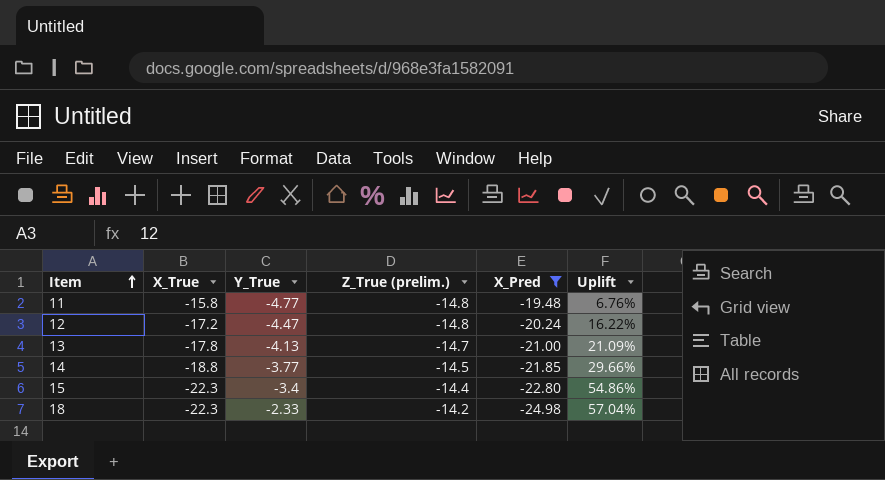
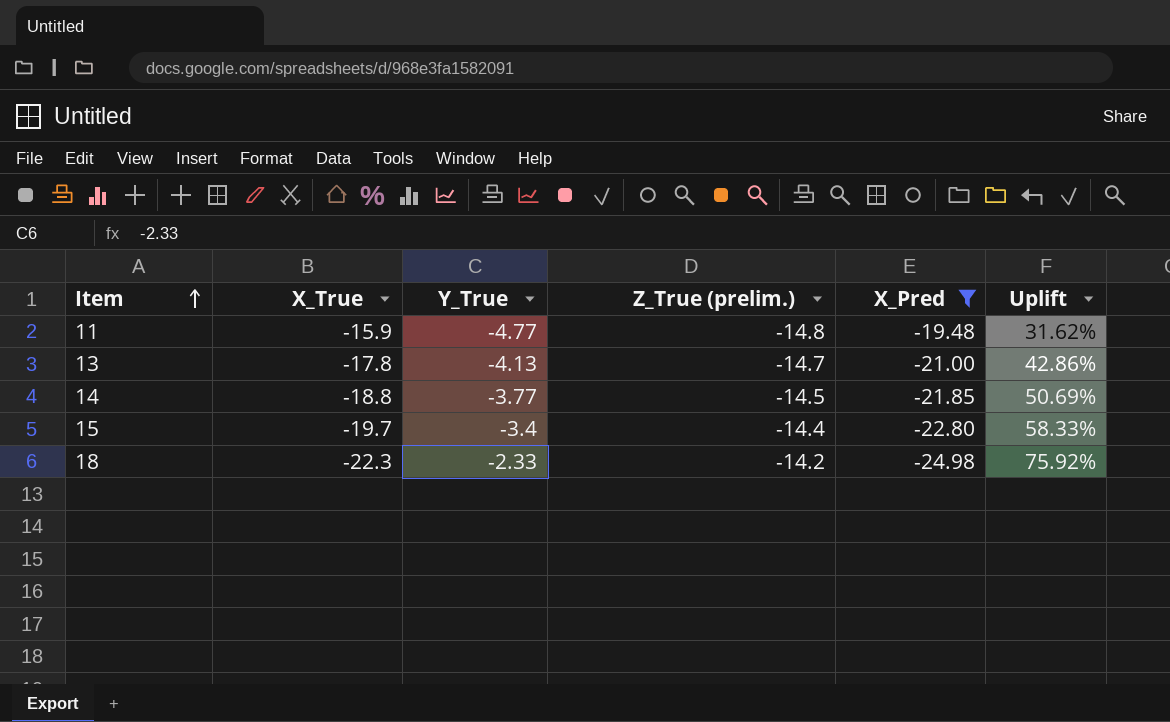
column Uplift | formula: ([X_True] - [Z_True (prelim.)]) / [Z_True (prelim.)] -> ([X_Pred] - [Z_True (prelim.)]) / [Z_True (prelim.)]
row 12: -17.2 | -4.47 | -14.8 | -20.24 | 16.22% -> none
11 | X_True: -15.8 -> -15.9
15 | X_True: -22.3 -> -19.7

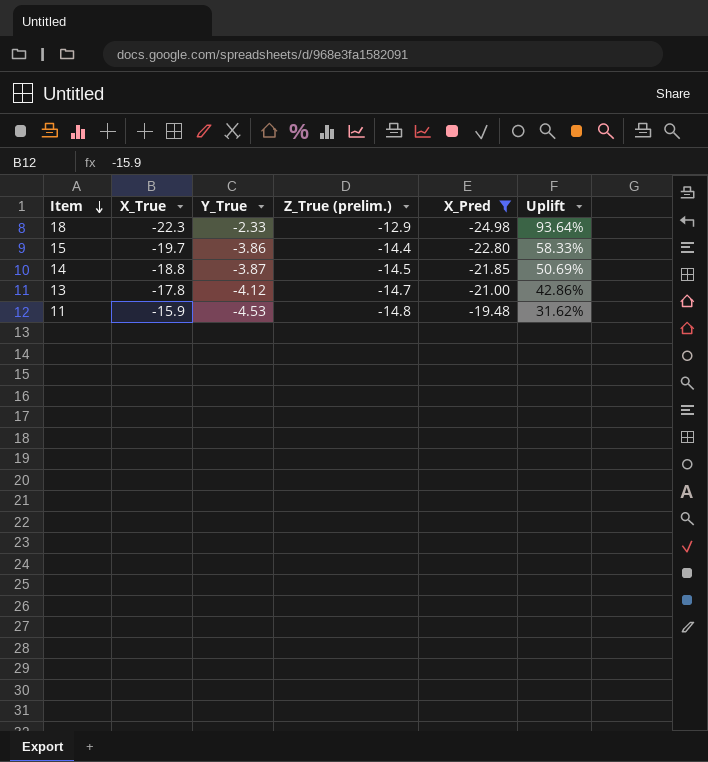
row order: Item ascending -> Item descending
18 | Z_True (prelim.): -14.2 -> -12.9
18 | Uplift: 75.92% -> 93.64%
15 | Y_True: -3.4 -> -3.86
14 | Y_True: -3.77 -> -3.87
13 | Y_True: -4.13 -> -4.12
11 | Y_True: -4.77 -> -4.53

